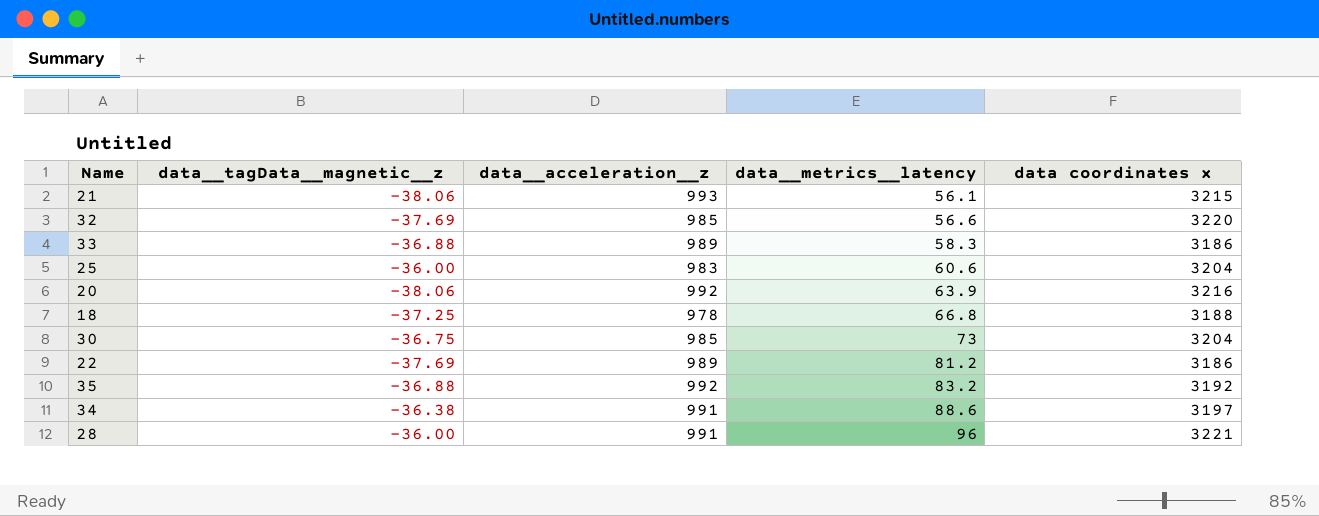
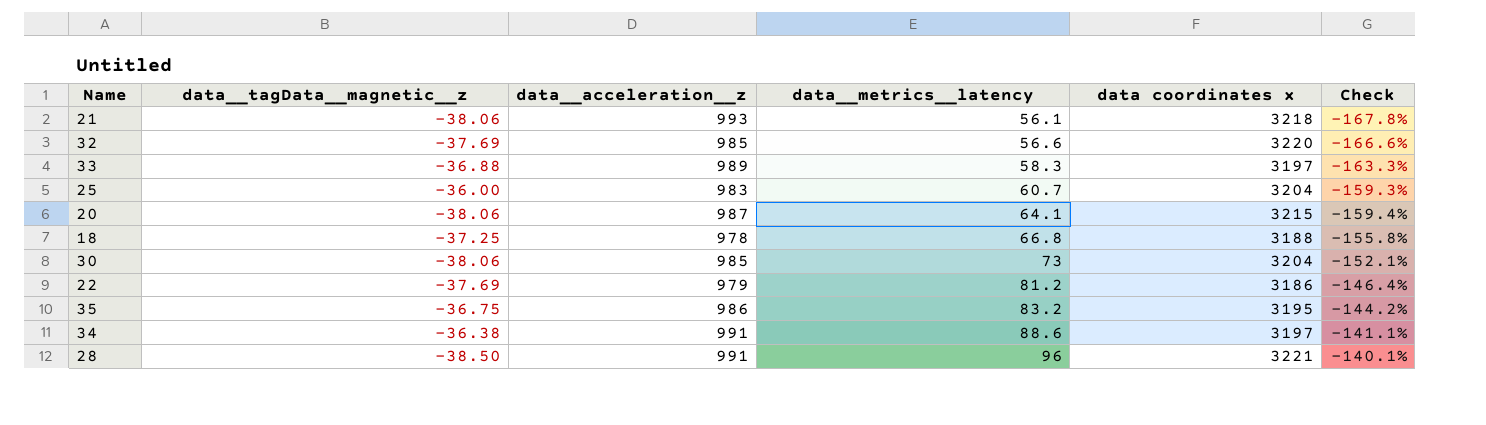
column Check | formula: none -> ([data__tagData__magnetic__z] - [data__metrics__latency]) / [data__metrics__latency]
21 | data coordinates x: 3215 -> 3218
33 | data coordinates x: 3186 -> 3197
25 | data__metrics__latency: 60.6 -> 60.7
20 | data__acceleration__z: 992 -> 987
20 | data__metrics__latency: 63.9 -> 64.1
20 | data coordinates x: 3216 -> 3215
30 | data__tagData__magnetic__z: -36.75 -> -38.06
22 | data__acceleration__z: 989 -> 979
35 | data__tagData__magnetic__z: -36.88 -> -36.75
35 | data__acceleration__z: 992 -> 986
35 | data coordinates x: 3192 -> 3195
28 | data__tagData__magnetic__z: -36.00 -> -38.50

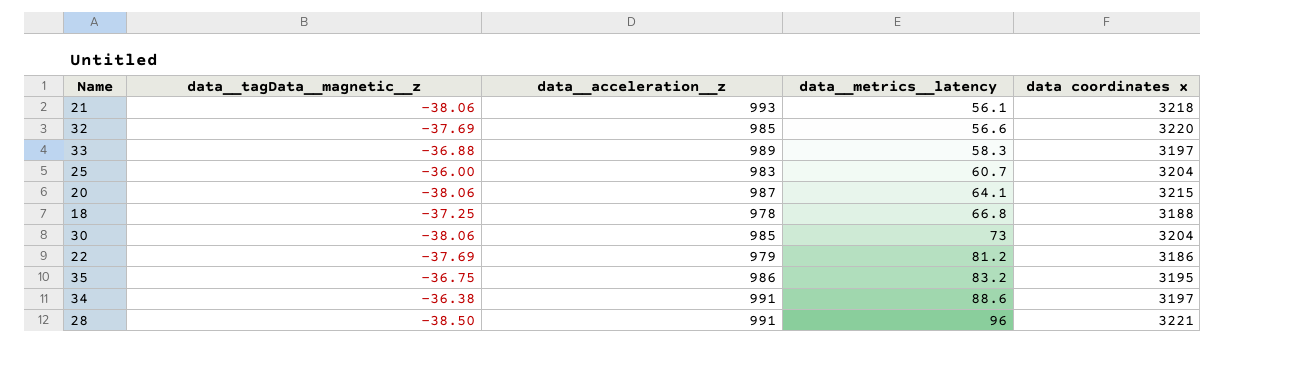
column Check | formula: ([data__tagData__magnetic__z] - [data__metrics__latency]) / [data__metrics__latency] -> none

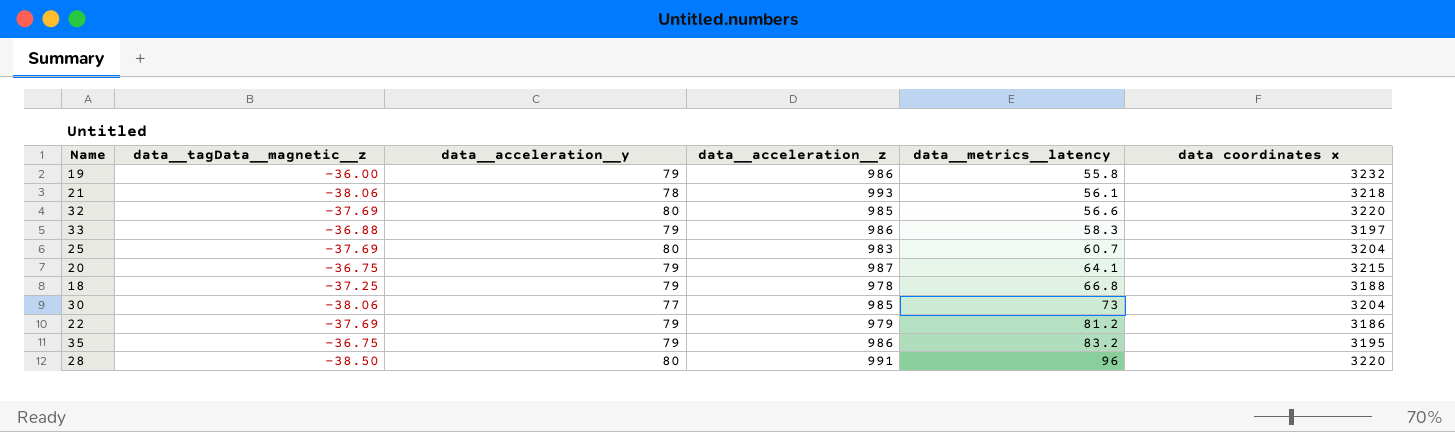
column data__acceleration__y | position: none -> 3
row 34: -36.38 | 991 | 88.6 | 3197 -> none
row 19: none -> -36.00 | 79 | 986 | 55.8 | 3232
33 | data__acceleration__z: 989 -> 986
25 | data__tagData__magnetic__z: -36.00 -> -37.69
20 | data__tagData__magnetic__z: -38.06 -> -36.75
28 | data coordinates x: 3221 -> 3220

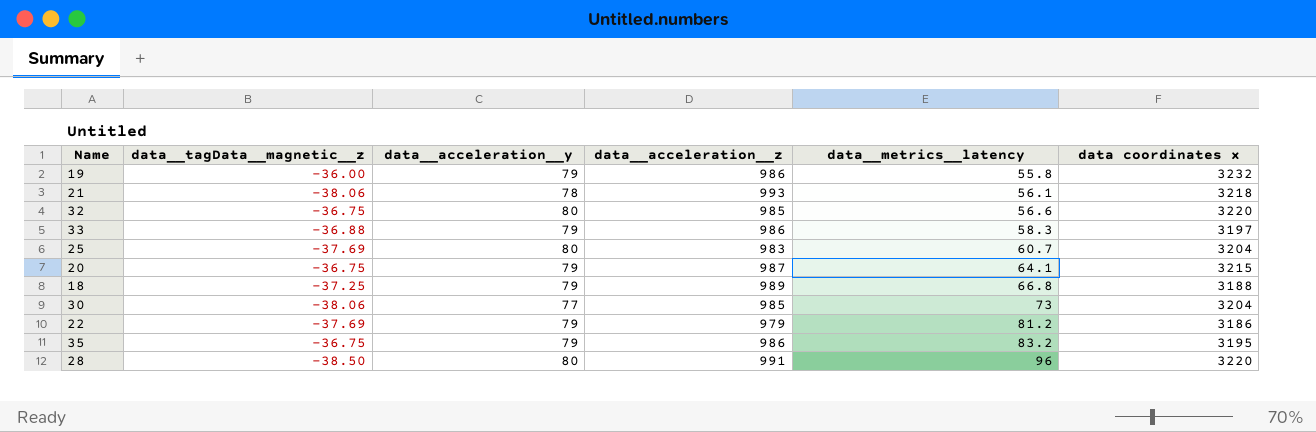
32 | data__tagData__magnetic__z: -37.69 -> -36.75
18 | data__acceleration__z: 978 -> 989

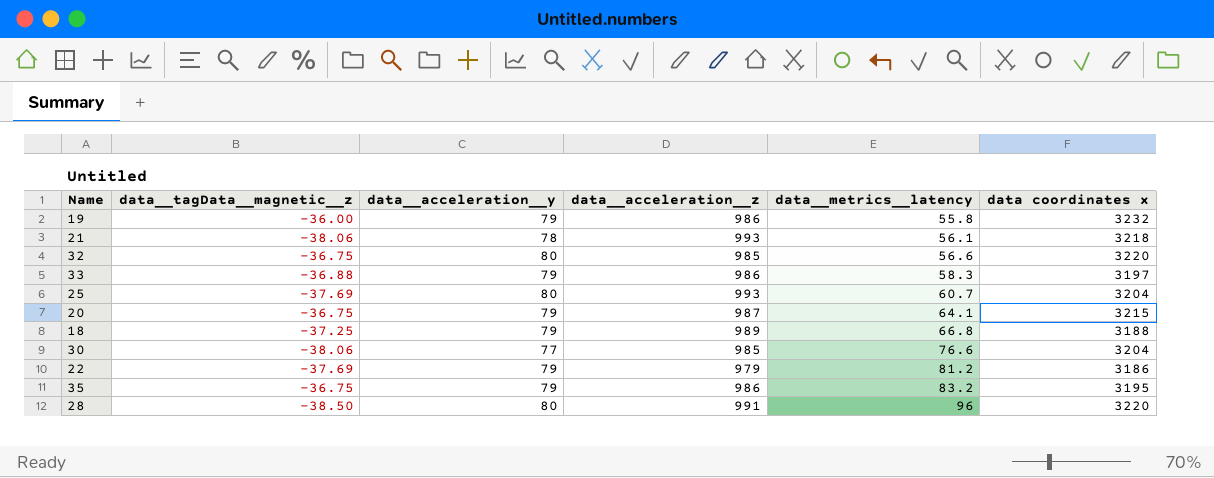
25 | data__acceleration__z: 983 -> 993
30 | data__metrics__latency: 73 -> 76.6

